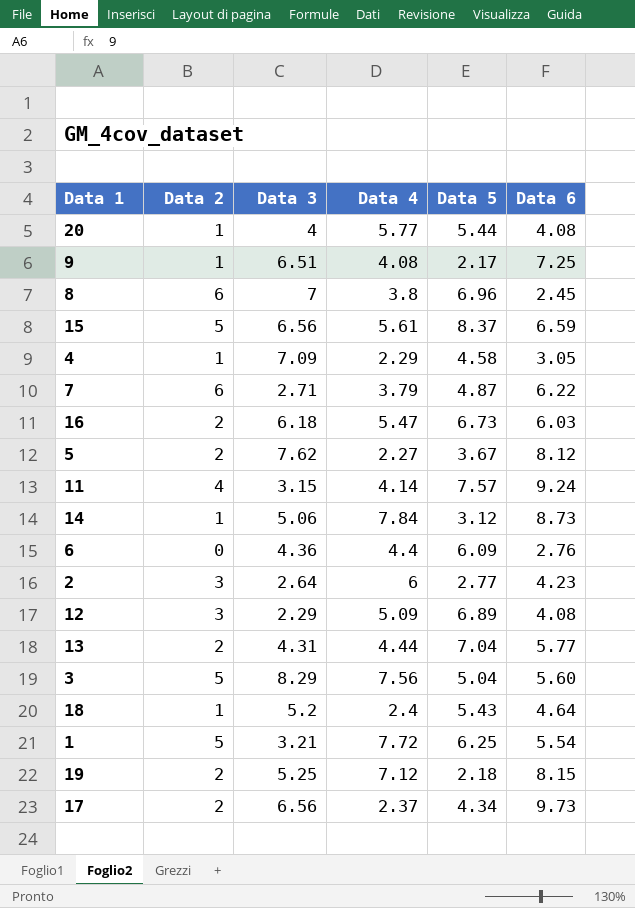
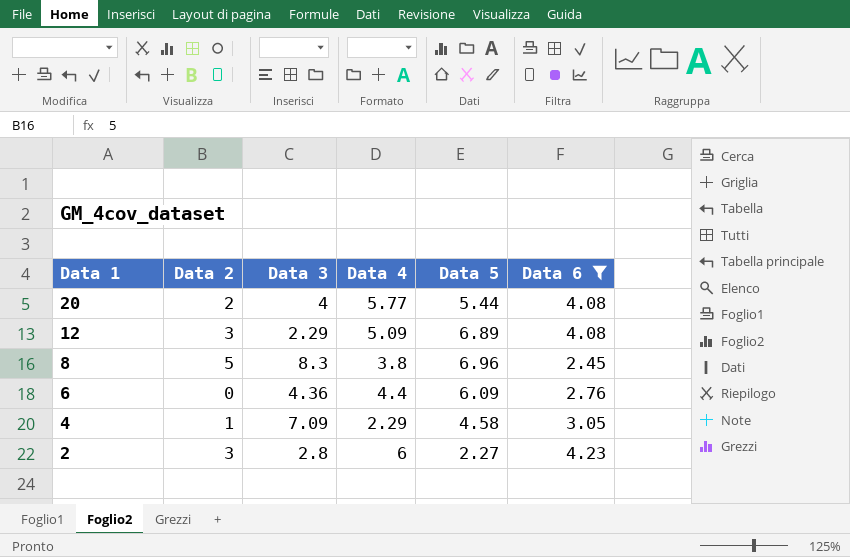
filter: none -> Data 6 <= 4.23
row order: none -> Data 1 descending
20 | Data 2: 1 -> 2
8 | Data 2: 6 -> 5
8 | Data 3: 7 -> 8.3
2 | Data 3: 2.64 -> 2.8
2 | Data 5: 2.77 -> 2.27

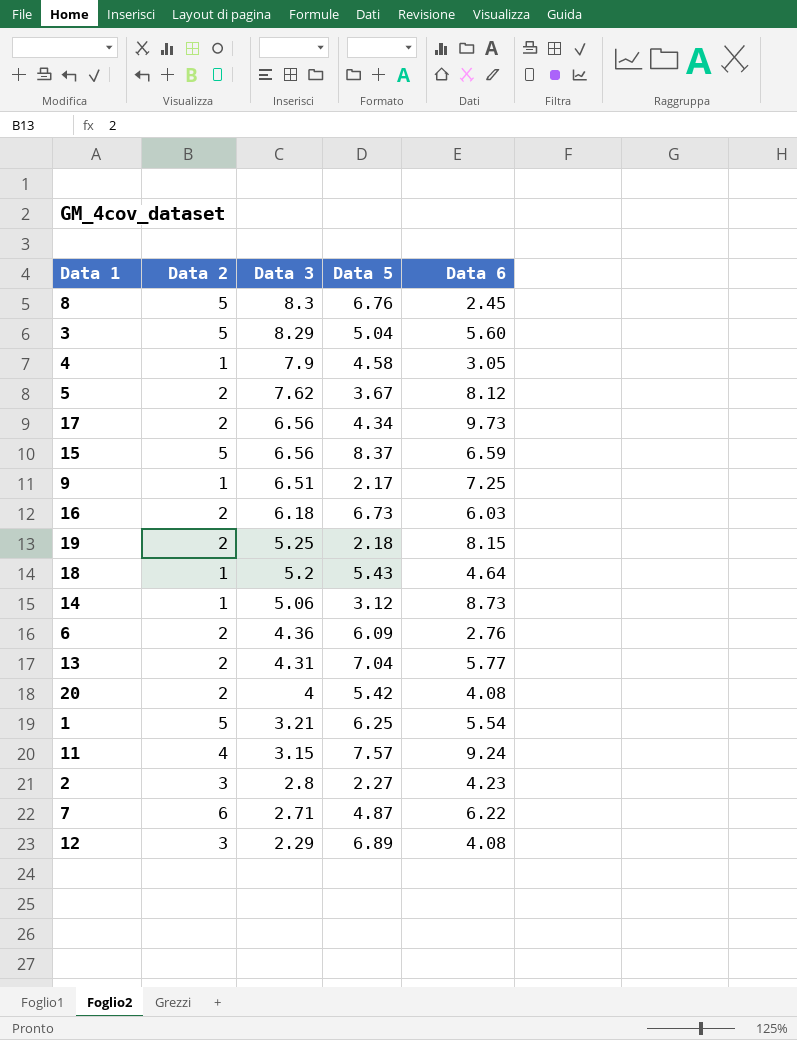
filter: Data 6 <= 4.23 -> none
row order: Data 1 descending -> Data 3 descending
column Data 4 | position: 4 -> none
8 | Data 5: 6.96 -> 6.76
4 | Data 3: 7.09 -> 7.9
6 | Data 2: 0 -> 2
20 | Data 5: 5.44 -> 5.42

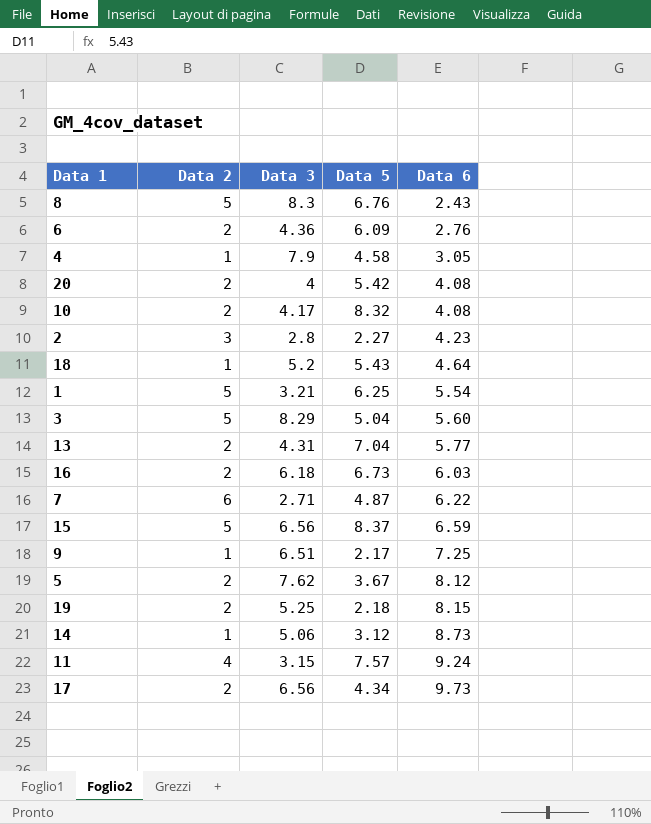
row order: Data 3 descending -> Data 6 ascending
row 12: 3 | 2.29 | 6.89 | 4.08 -> none
8 | Data 6: 2.45 -> 2.43
row 10: none -> 2 | 4.17 | 8.32 | 4.08

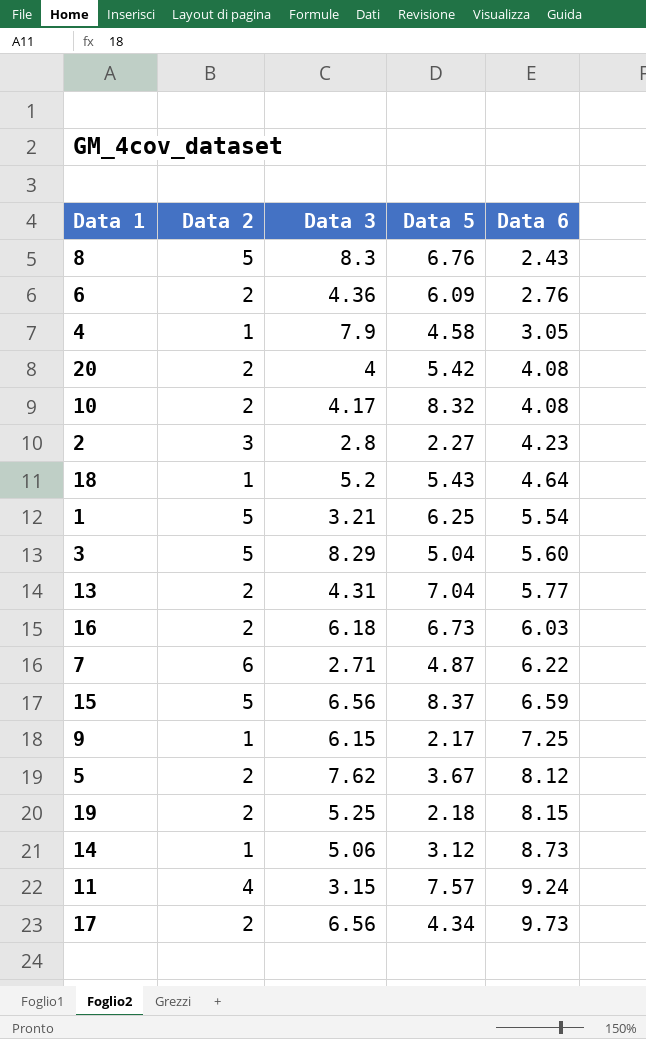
9 | Data 3: 6.51 -> 6.15

